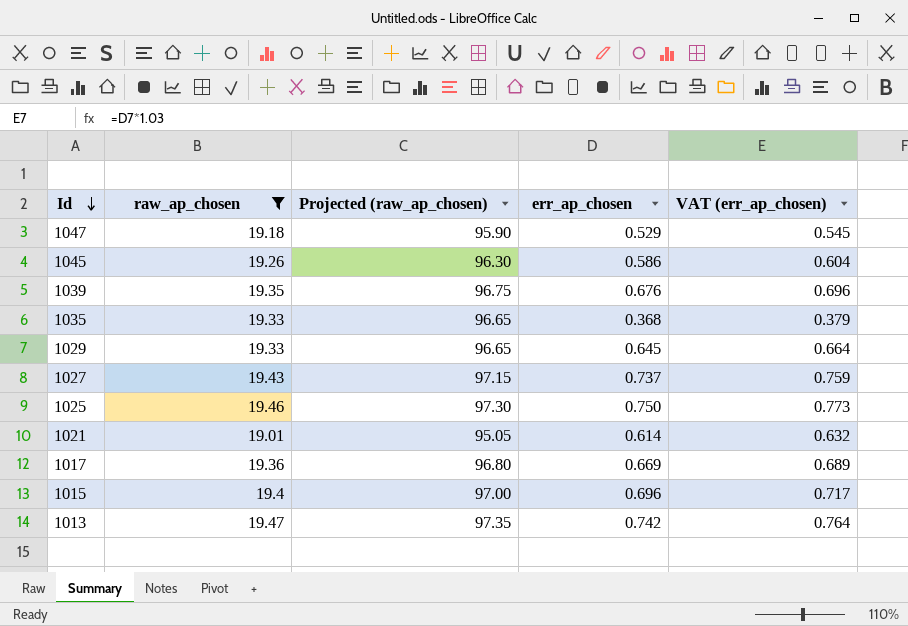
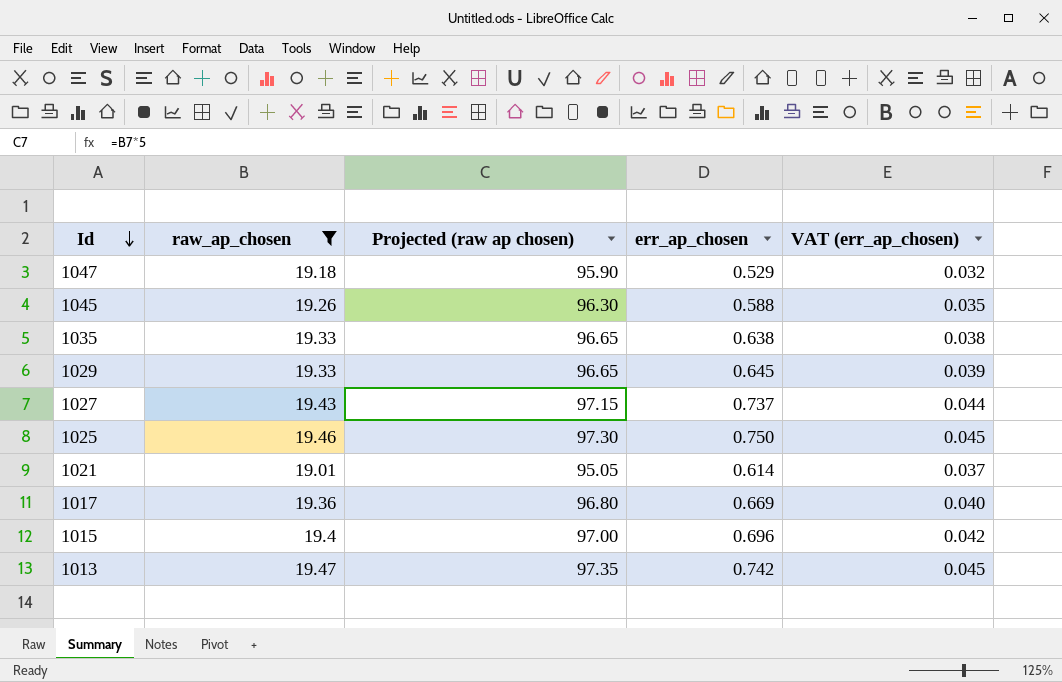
column name: Projected (raw_ap_chosen) -> Projected (raw ap chosen)
column VAT (err_ap_chosen) | formula: [err_ap_chosen] * 1.03 -> [err_ap_chosen] * 0.06
row 1039: 19.35 | 96.75 | 0.676 | 0.696 -> none
1045 | err_ap_chosen: 0.586 -> 0.588
1035 | err_ap_chosen: 0.368 -> 0.638

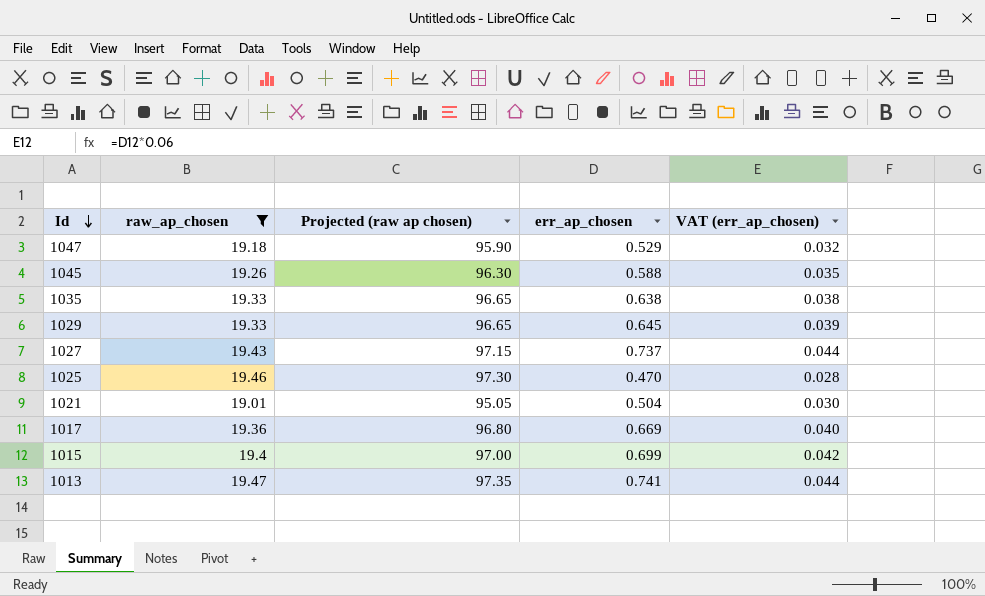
1025 | err_ap_chosen: 0.750 -> 0.470
1025 | VAT (err_ap_chosen): 0.045 -> 0.028
1021 | err_ap_chosen: 0.614 -> 0.504
1021 | VAT (err_ap_chosen): 0.037 -> 0.030
1015 | err_ap_chosen: 0.696 -> 0.699
1013 | err_ap_chosen: 0.742 -> 0.741
1013 | VAT (err_ap_chosen): 0.045 -> 0.044

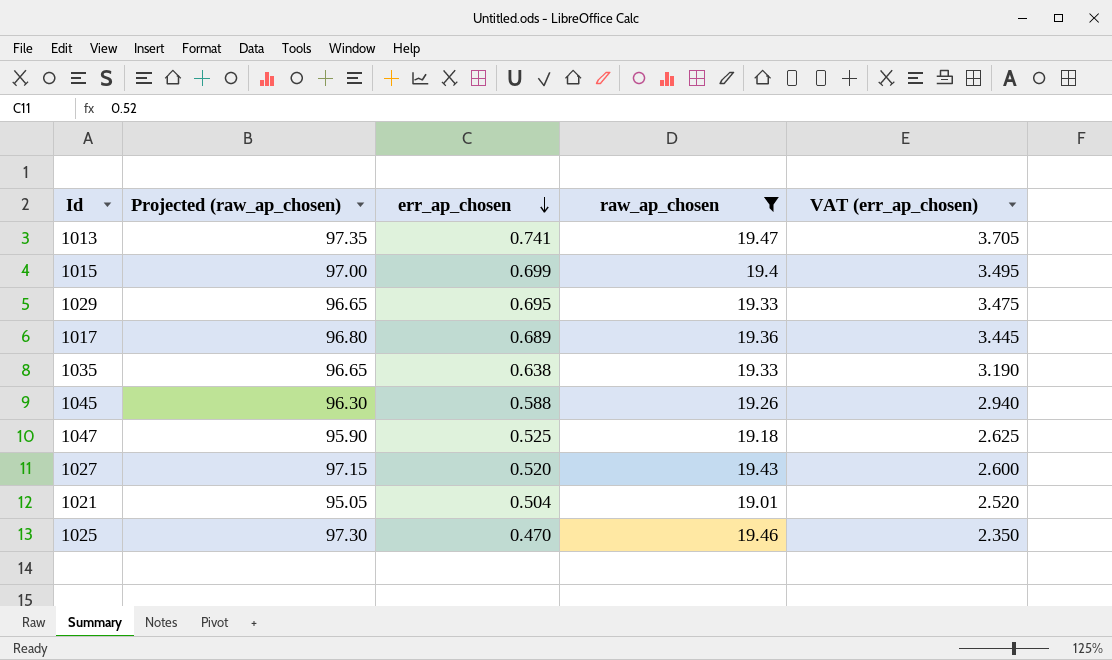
row order: Id descending -> err_ap_chosen descending
column name: Projected (raw ap chosen) -> Projected (raw_ap_chosen)
column raw_ap_chosen | position: 2 -> 4
column VAT (err_ap_chosen) | formula: [err_ap_chosen] * 0.06 -> [err_ap_chosen] * 5
1029 | err_ap_chosen: 0.645 -> 0.695
1017 | err_ap_chosen: 0.669 -> 0.689
1047 | err_ap_chosen: 0.529 -> 0.525
1027 | err_ap_chosen: 0.737 -> 0.520

